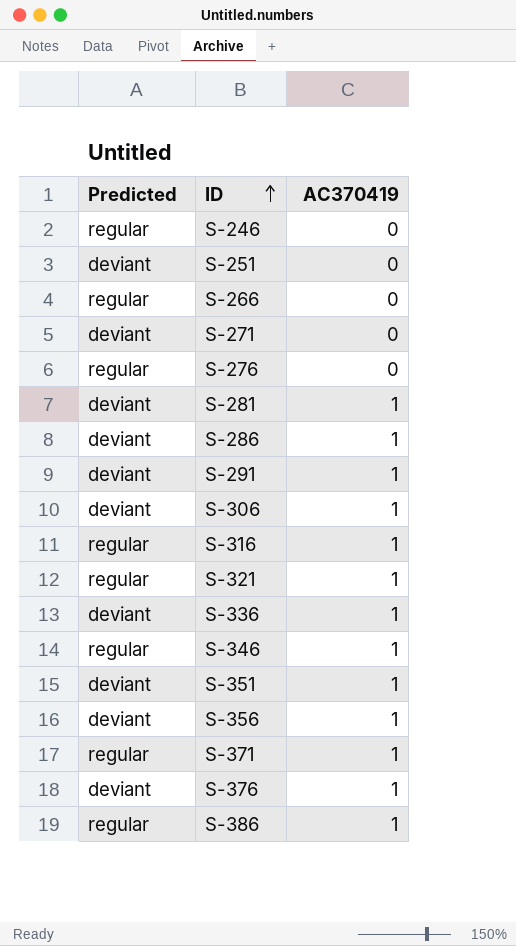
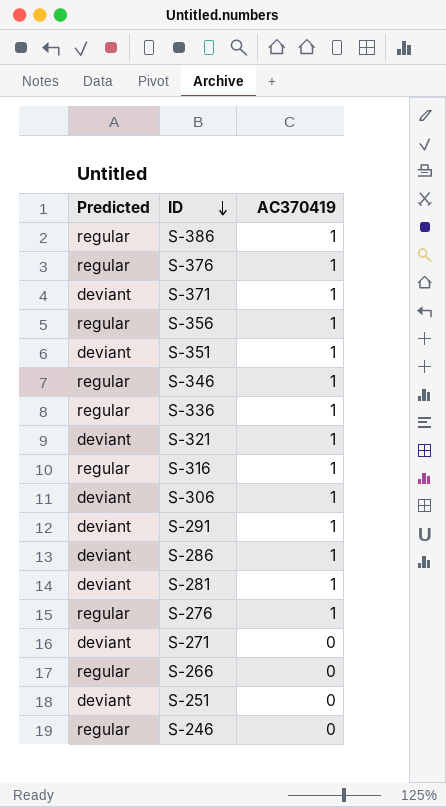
row order: ID ascending -> ID descending
S-376 | Predicted: deviant -> regular
S-371 | Predicted: regular -> deviant
S-356 | Predicted: deviant -> regular
S-336 | Predicted: deviant -> regular
S-321 | Predicted: regular -> deviant
S-276 | AC370419: 0 -> 1

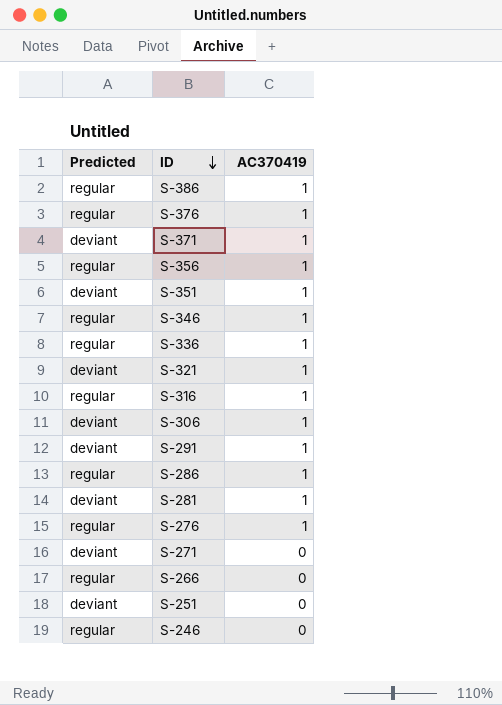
S-286 | Predicted: deviant -> regular

